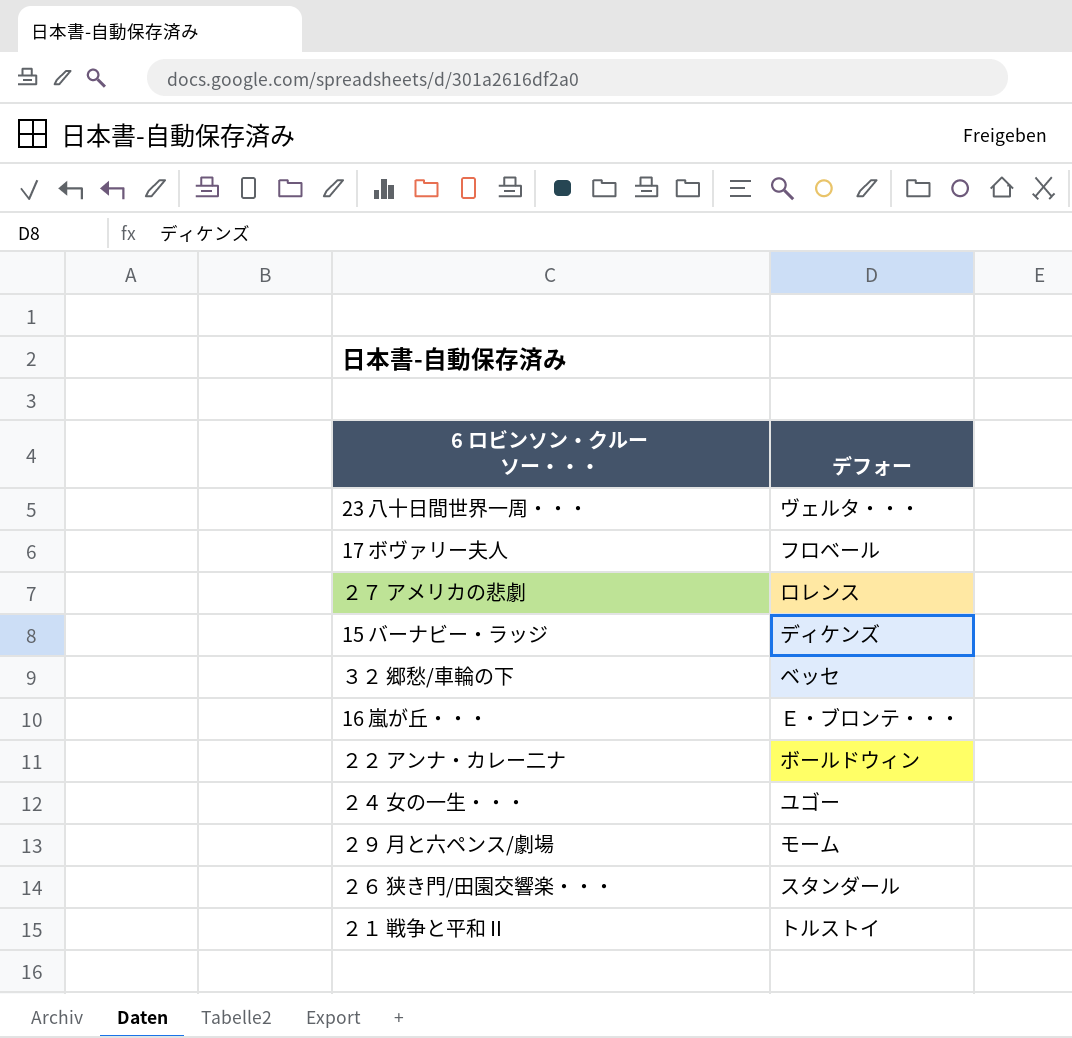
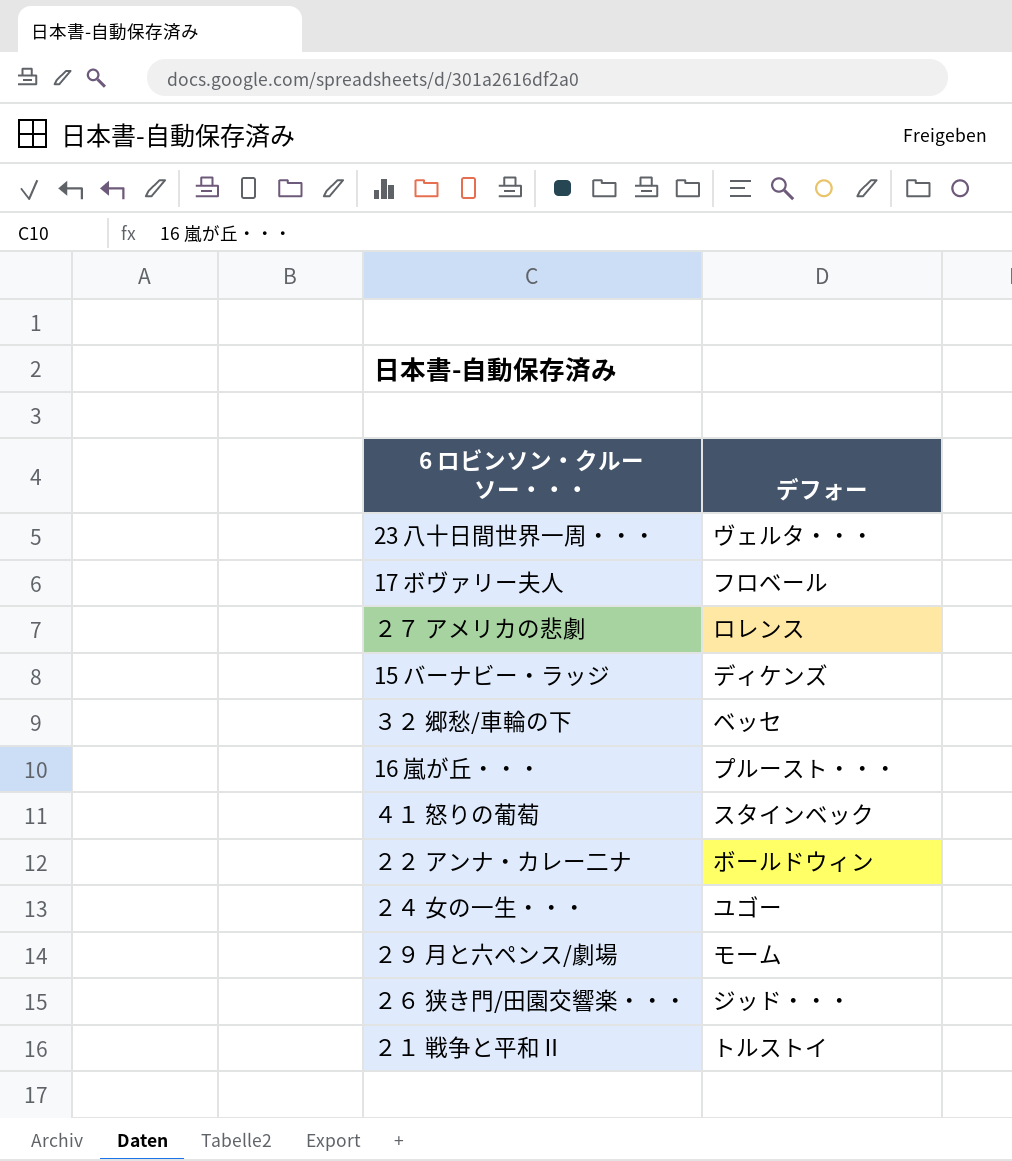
16 嵐が丘・・・ | デフォー: Ｅ・ブロンテ・・・ -> プルースト・・・
row ４１ 怒りの葡萄: none -> スタインベック
２６ 狭き門/田園交響楽・・・ | デフォー: スタンダール -> ジッド・・・

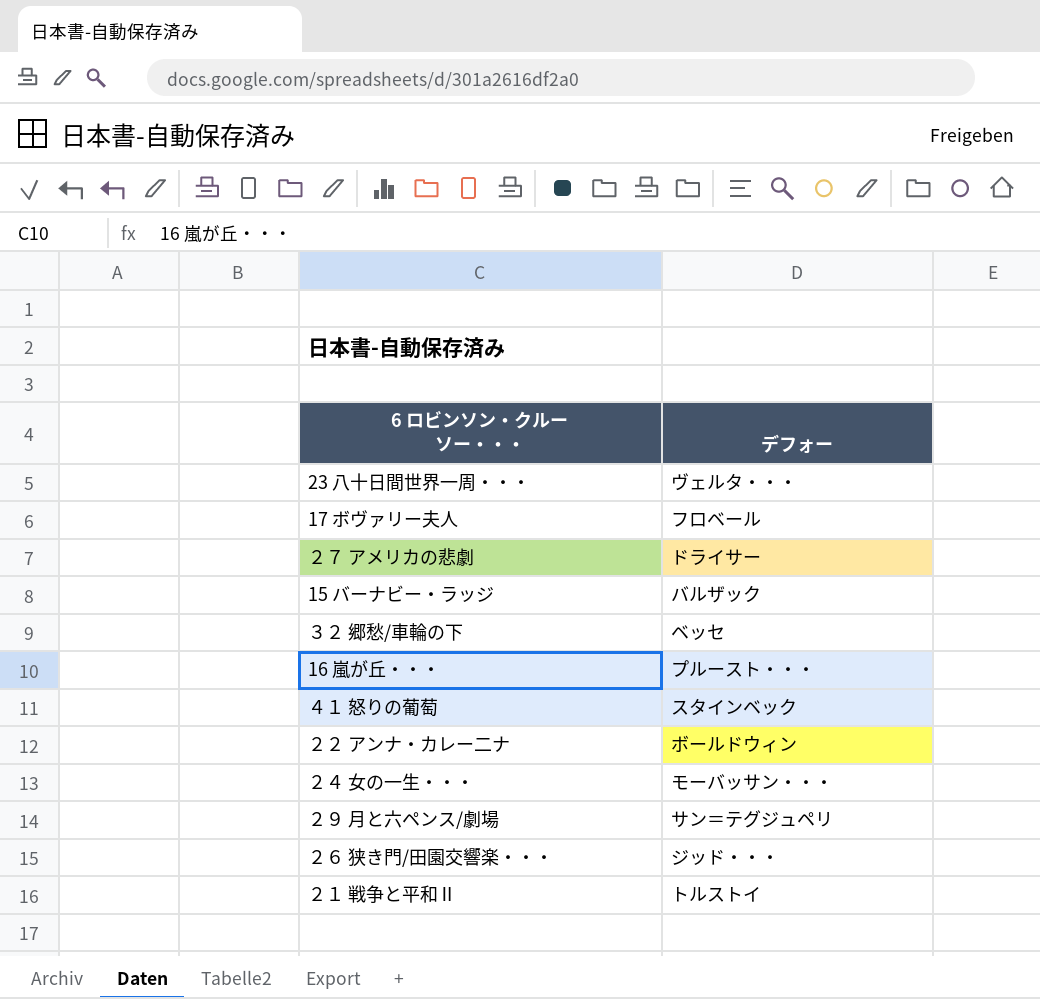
２７ アメリカの悲劇 | デフォー: ロレンス -> ドライサー
15 バーナビー・ラッジ | デフォー: ディケンズ -> バルザック
２４ 女の一生・・・ | デフォー: ユゴー -> モーバッサン・・・
２９ 月と六ペンス/劇場 | デフォー: モーム -> サン＝テグジュペリ

